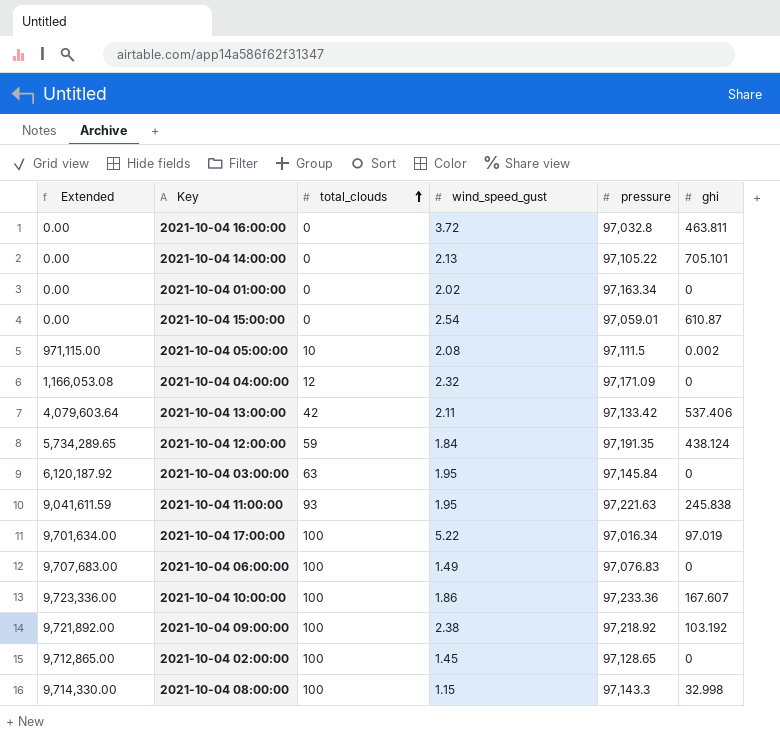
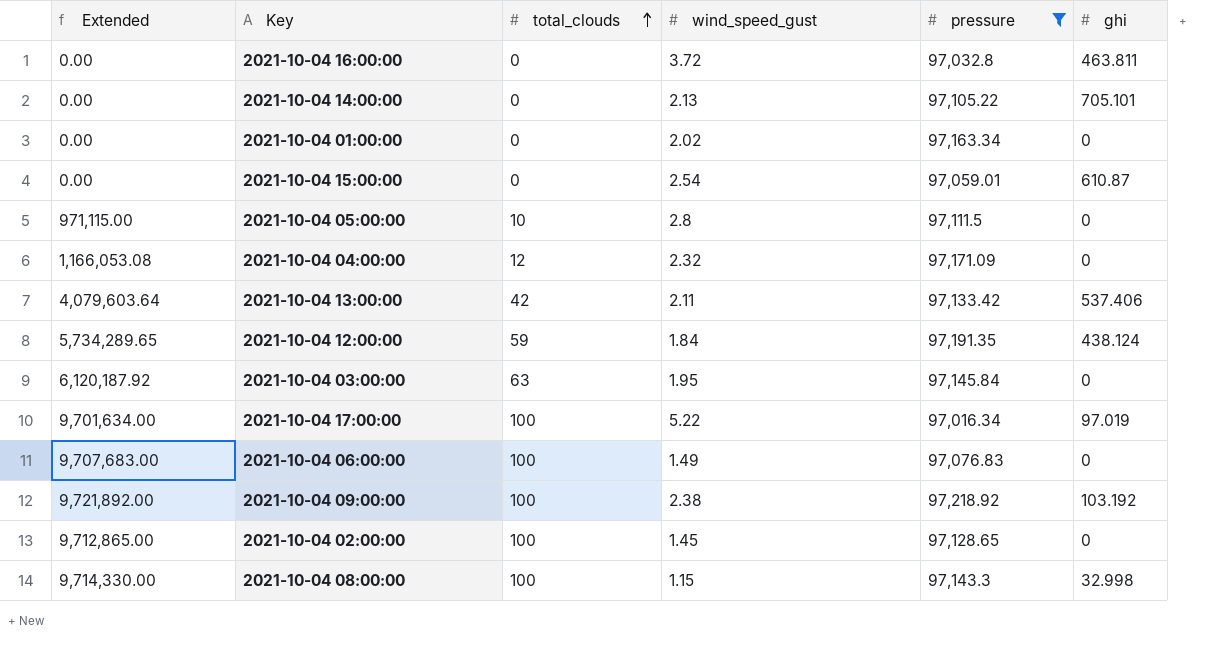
filter: none -> pressure <= 97,218.92
2021-10-04 05:00:00 | wind_speed_gust: 2.08 -> 2.8
2021-10-04 05:00:00 | ghi: 0.002 -> 0

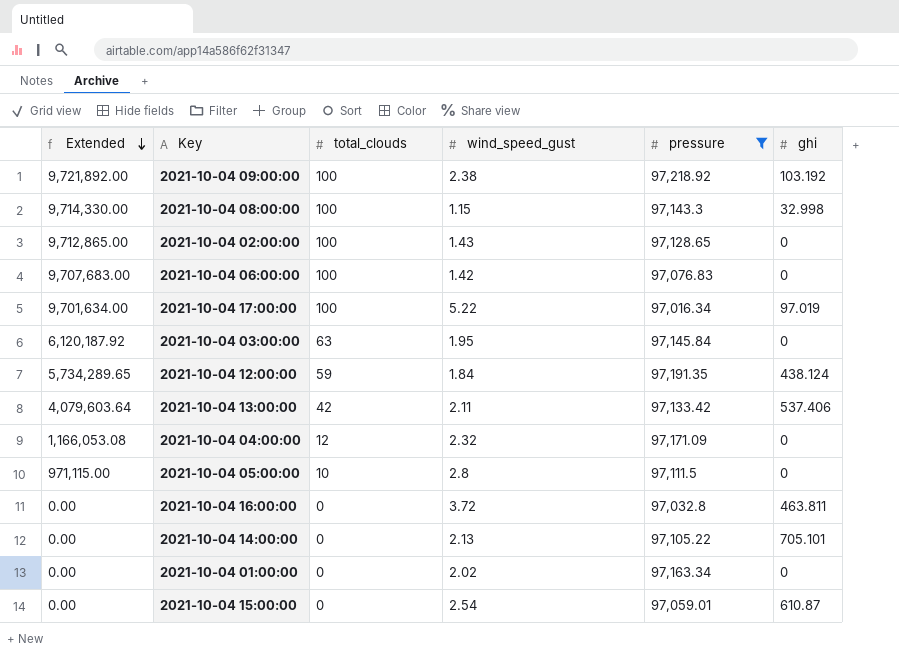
row order: total_clouds ascending -> Extended descending
2021-10-04 02:00:00 | wind_speed_gust: 1.45 -> 1.43
2021-10-04 06:00:00 | wind_speed_gust: 1.49 -> 1.42

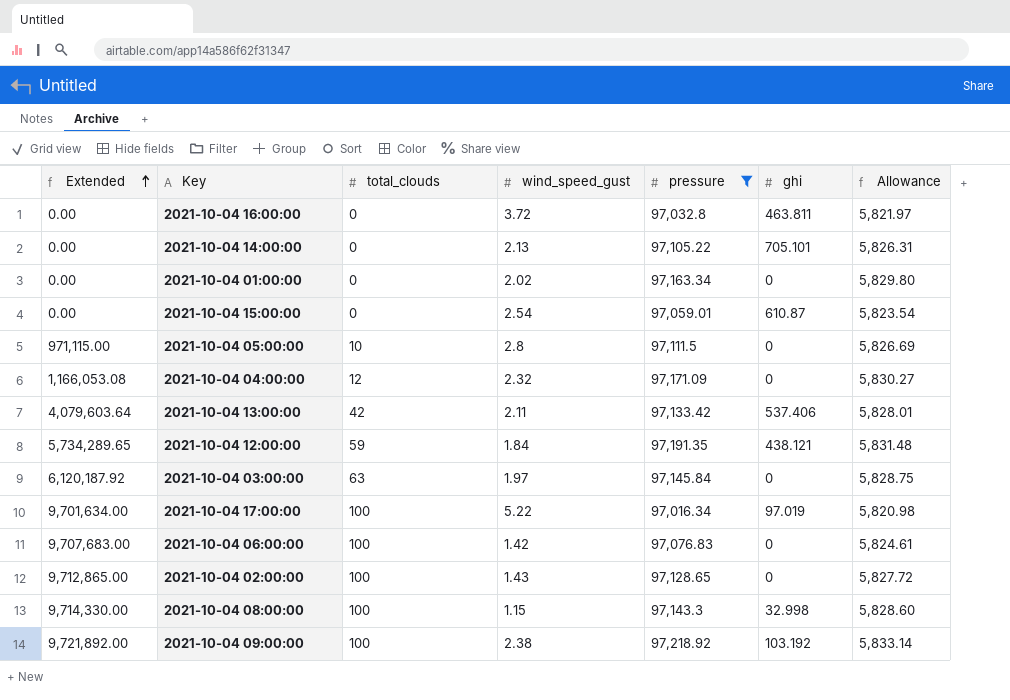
row order: Extended descending -> Extended ascending
column Allowance | formula: none -> [pressure] * 0.06
2021-10-04 12:00:00 | ghi: 438.124 -> 438.121
2021-10-04 03:00:00 | wind_speed_gust: 1.95 -> 1.97

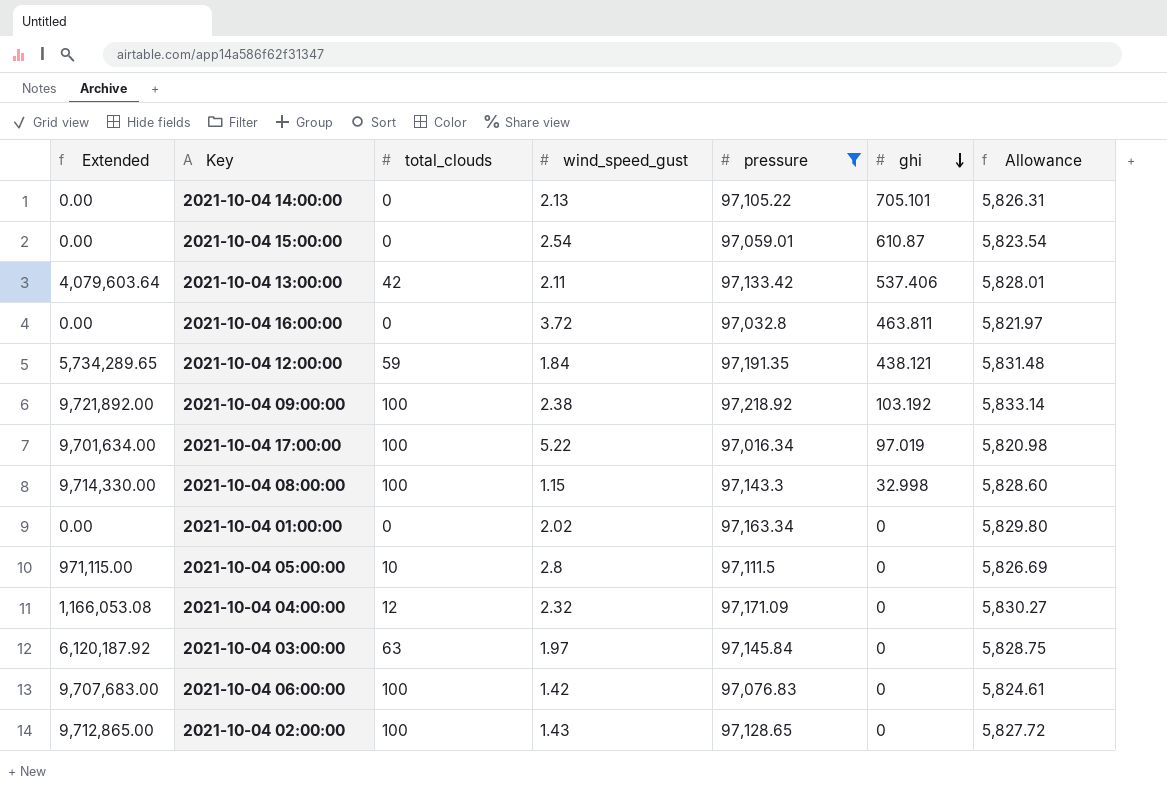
row order: Extended ascending -> ghi descending

